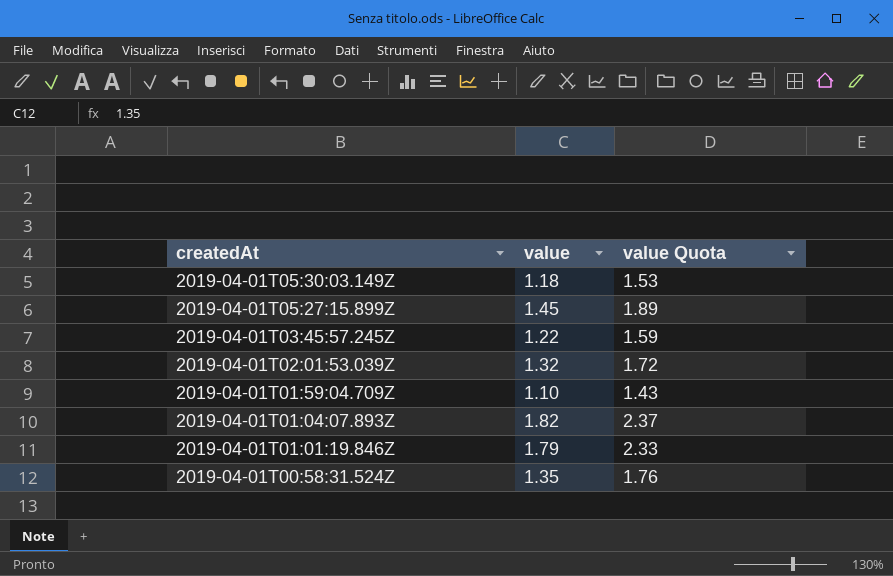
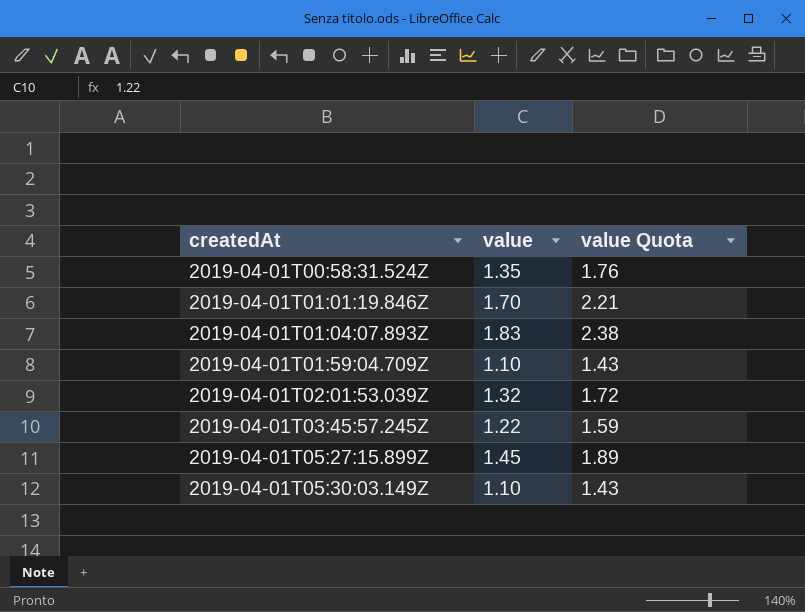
row order: createdAt descending -> createdAt ascending
2019-04-01T01:01:19.846Z | value: 1.79 -> 1.70
2019-04-01T01:01:19.846Z | value Quota: 2.33 -> 2.21
2019-04-01T01:04:07.893Z | value: 1.82 -> 1.83
2019-04-01T01:04:07.893Z | value Quota: 2.37 -> 2.38
2019-04-01T05:30:03.149Z | value: 1.18 -> 1.10
2019-04-01T05:30:03.149Z | value Quota: 1.53 -> 1.43

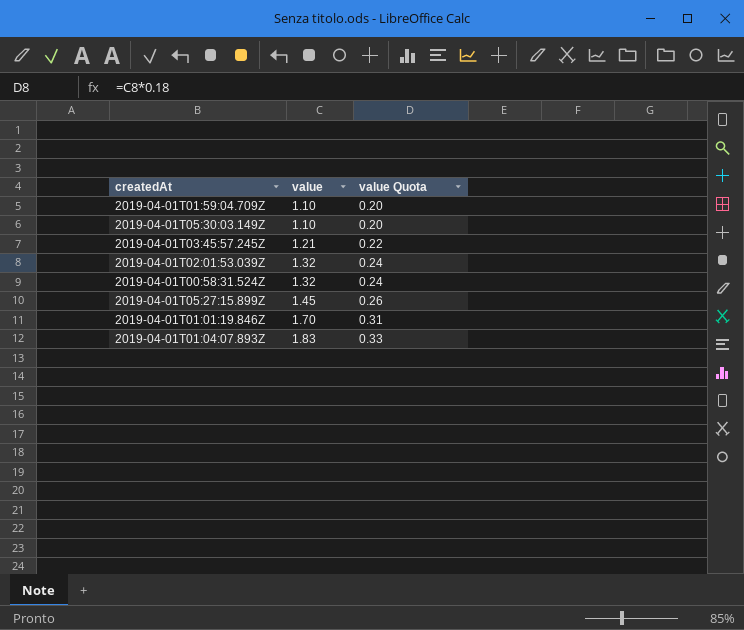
row order: createdAt ascending -> value ascending
column value Quota | formula: [value] * 1.3 -> [value] * 0.18
2019-04-01T03:45:57.245Z | value: 1.22 -> 1.21
2019-04-01T00:58:31.524Z | value: 1.35 -> 1.32

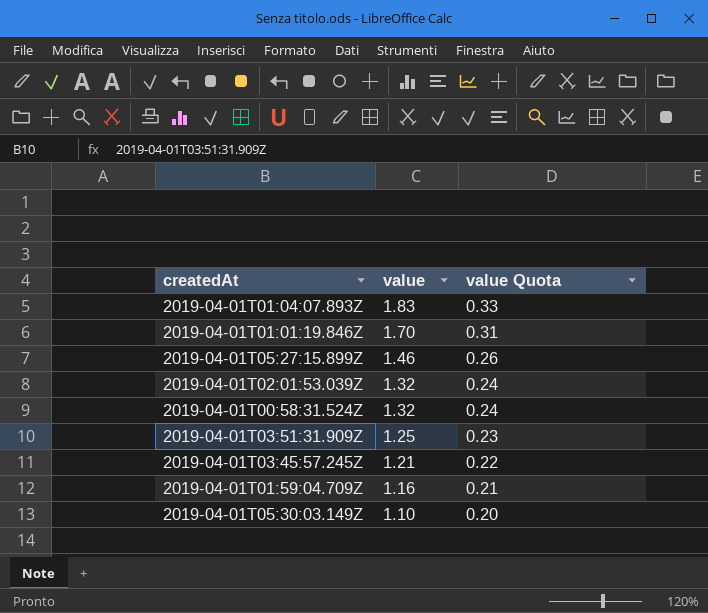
row order: value ascending -> value descending
2019-04-01T05:27:15.899Z | value: 1.45 -> 1.46
row 2019-04-01T03:51:31.909Z: none -> 1.25 | 0.23
2019-04-01T01:59:04.709Z | value: 1.10 -> 1.16
2019-04-01T01:59:04.709Z | value Quota: 0.20 -> 0.21

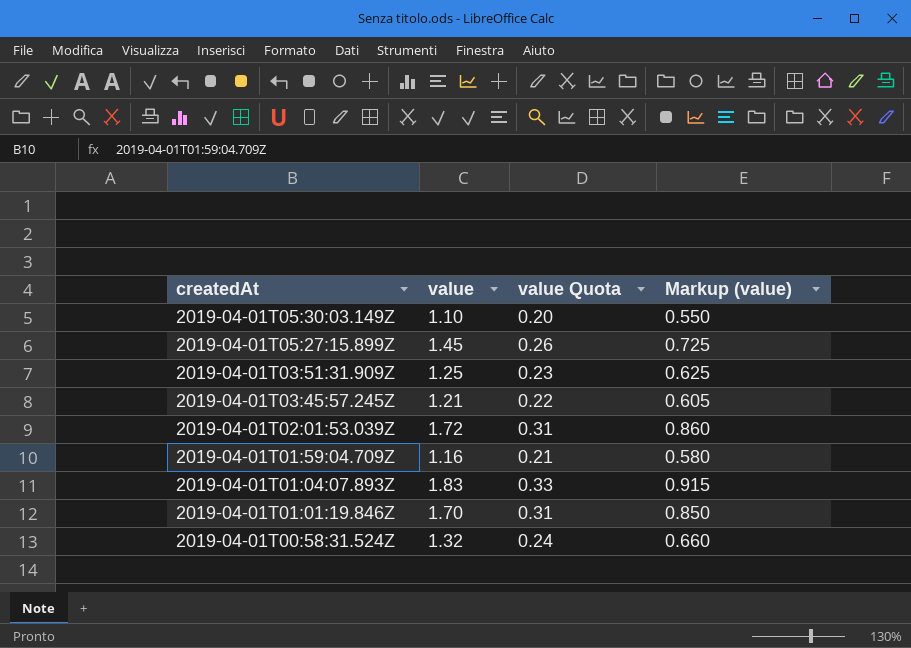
row order: value descending -> createdAt descending
column Markup (value) | formula: none -> [value] * 0.5
2019-04-01T05:27:15.899Z | value: 1.46 -> 1.45
2019-04-01T02:01:53.039Z | value: 1.32 -> 1.72
2019-04-01T02:01:53.039Z | value Quota: 0.24 -> 0.31

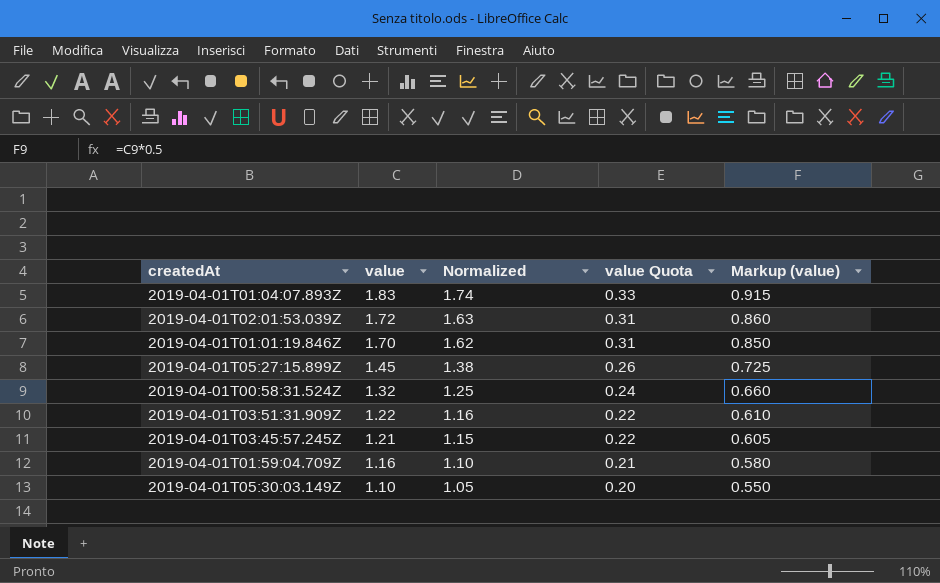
row order: createdAt descending -> value descending
column Normalized | formula: none -> [value] * 0.95
2019-04-01T03:51:31.909Z | value: 1.25 -> 1.22
2019-04-01T03:51:31.909Z | value Quota: 0.23 -> 0.22
2019-04-01T03:51:31.909Z | Markup (value): 0.625 -> 0.610

